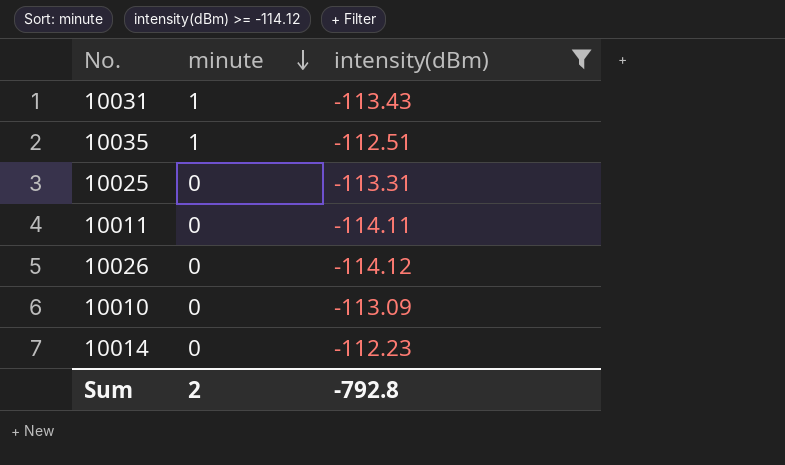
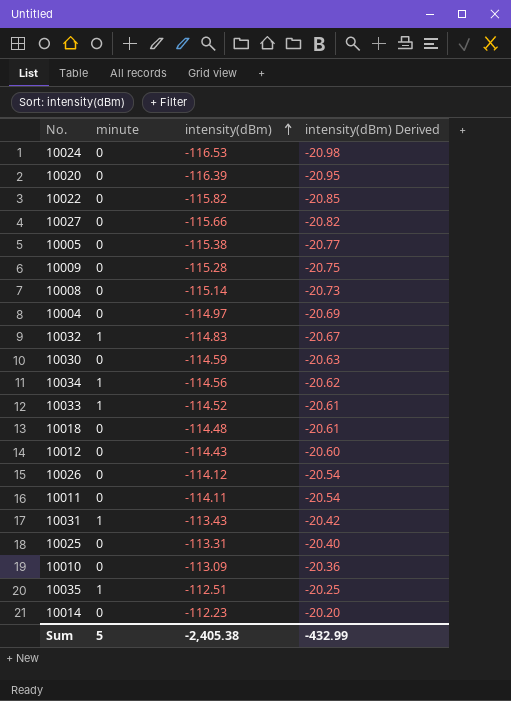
filter: intensity(dBm) >= -114.12 -> none
row order: minute descending -> intensity(dBm) ascending
column intensity(dBm) Derived | formula: none -> [intensity(dBm)] * 0.18
Sum | minute: 2 -> 5
Sum | intensity(dBm): -792.8 -> -2,405.38

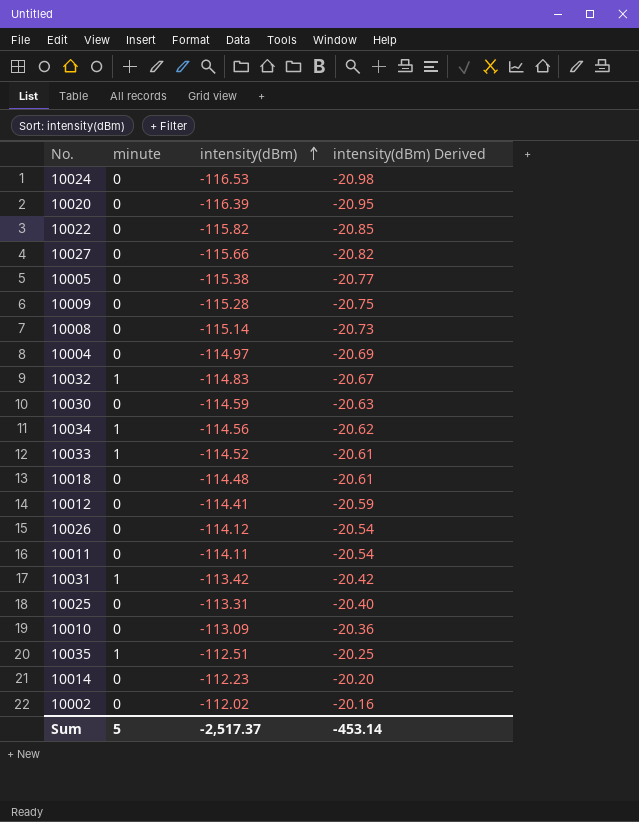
10012 | intensity(dBm): -114.43 -> -114.41
10012 | intensity(dBm) Derived: -20.60 -> -20.59
10031 | intensity(dBm): -113.43 -> -113.42
row 10002: none -> 0 | -112.02 | -20.16
Sum | intensity(dBm): -2,405.38 -> -2,517.37
Sum | intensity(dBm) Derived: -432.99 -> -453.14

